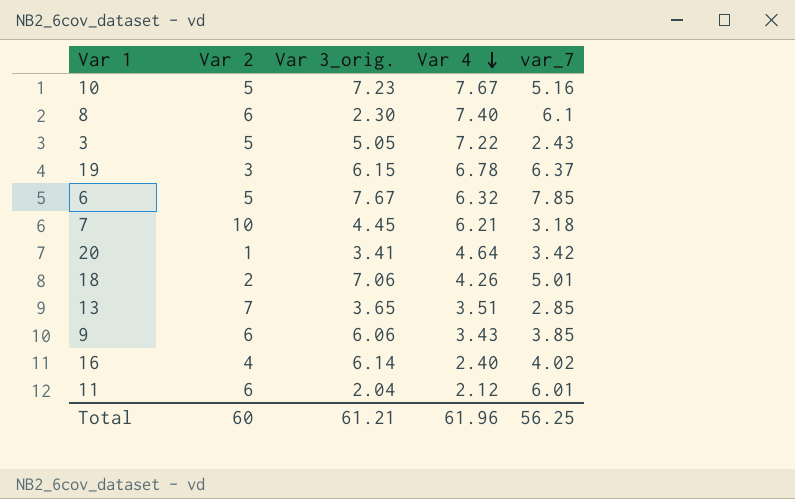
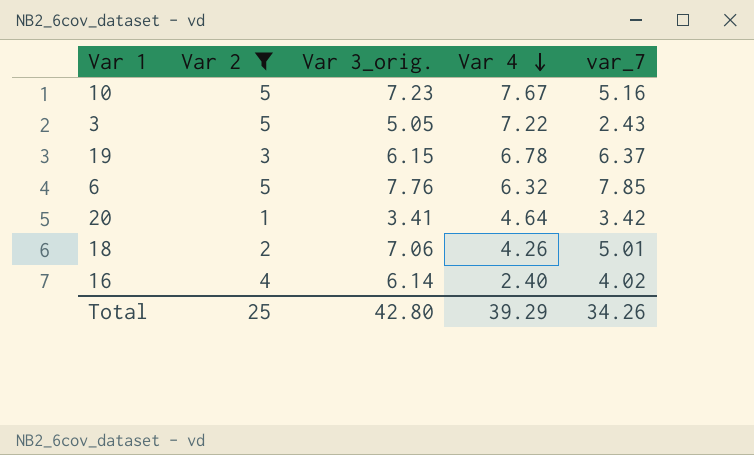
filter: none -> Var 2 <= 5
6 | Var 3_orig.: 7.67 -> 7.76
Total | Var 2: 60 -> 25
Total | Var 3_orig.: 61.21 -> 42.80
Total | Var 4: 61.96 -> 39.29
Total | var_7: 56.25 -> 34.26

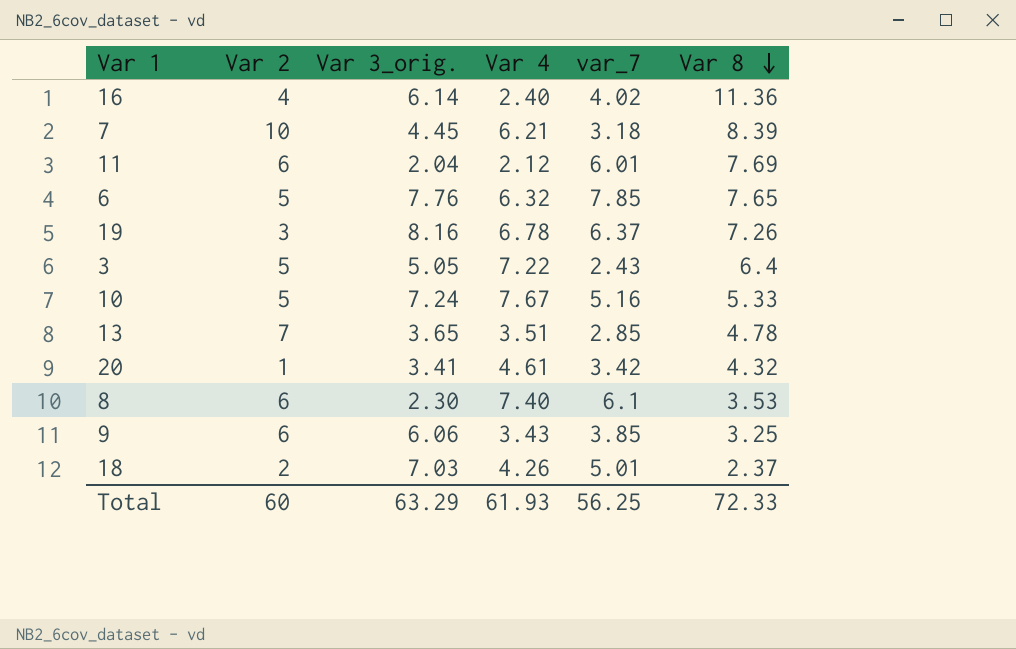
filter: Var 2 <= 5 -> none
row order: Var 4 descending -> Var 8 descending
column Var 8 | position: none -> 6
19 | Var 3_orig.: 6.15 -> 8.16
10 | Var 3_orig.: 7.23 -> 7.24
20 | Var 4: 4.64 -> 4.61
18 | Var 3_orig.: 7.06 -> 7.03
Total | Var 2: 25 -> 60
Total | Var 3_orig.: 42.80 -> 63.29
Total | Var 4: 39.29 -> 61.93
Total | var_7: 34.26 -> 56.25

